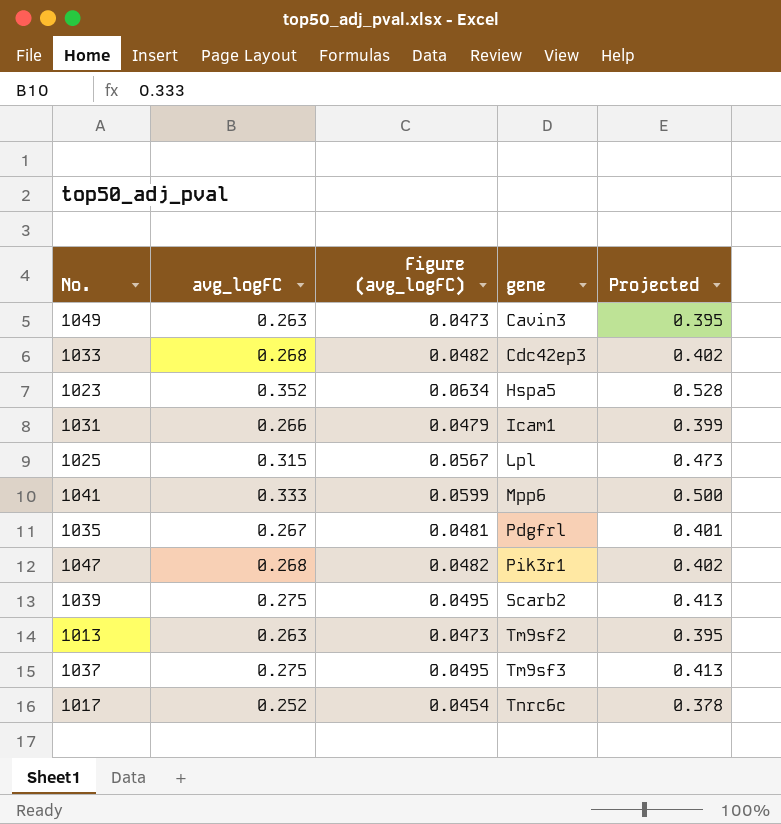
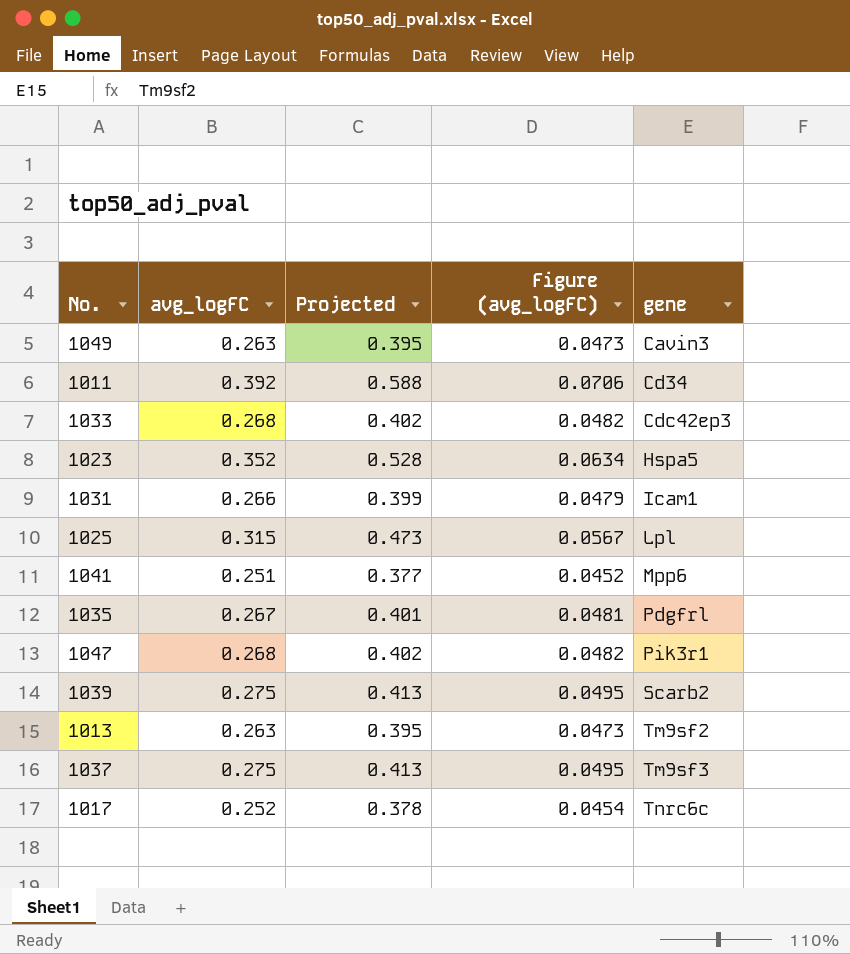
column Projected | position: 5 -> 3
row 1011: none -> 0.392 | 0.588 | 0.0706 | Cd34
1041 | avg_logFC: 0.333 -> 0.251
1041 | Projected: 0.500 -> 0.377
1041 | Figure (avg_logFC): 0.0599 -> 0.0452

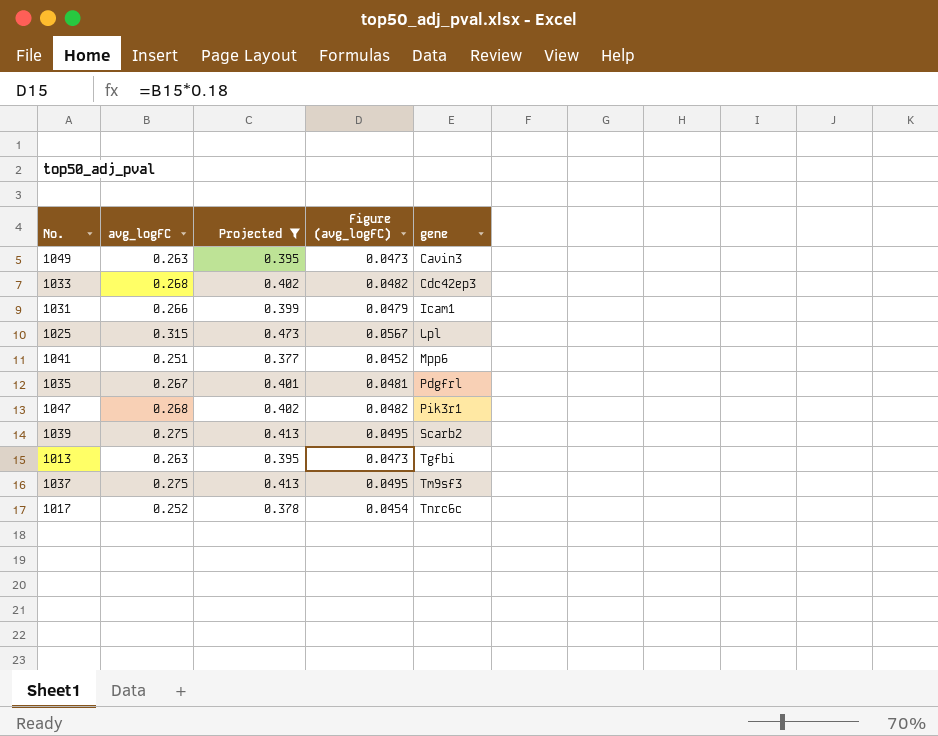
filter: none -> Projected <= 0.473
1013 | gene: Tm9sf2 -> Tgfbi

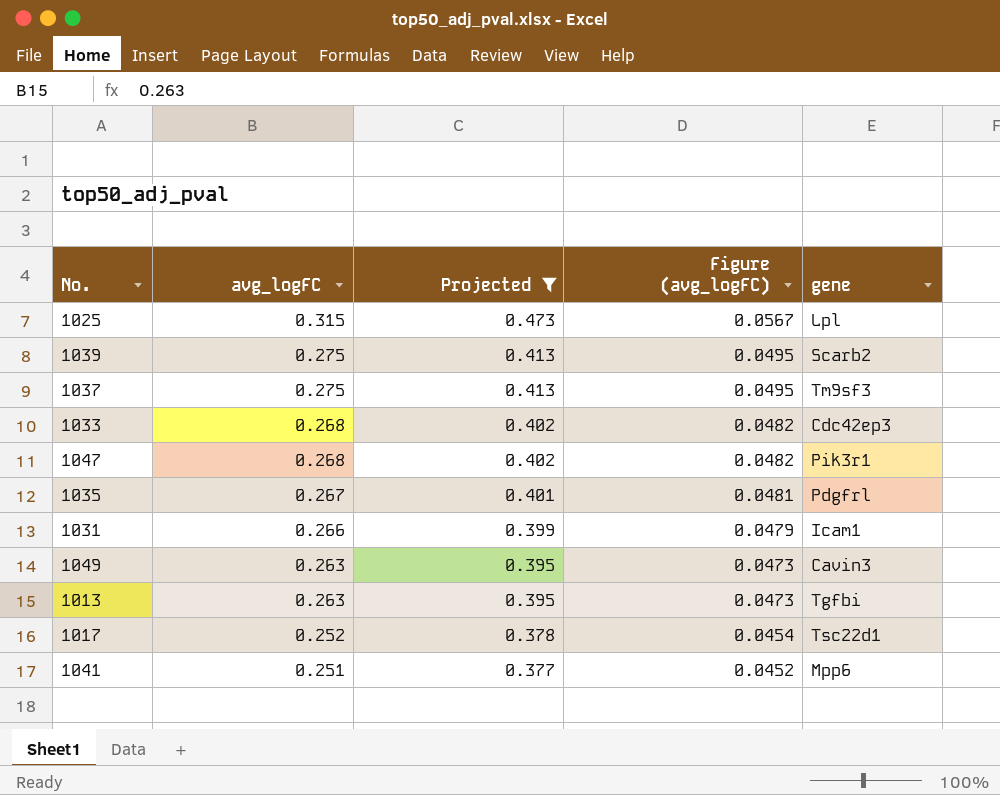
row order: gene ascending -> avg_logFC descending
1017 | gene: Tnrc6c -> Tsc22d1

